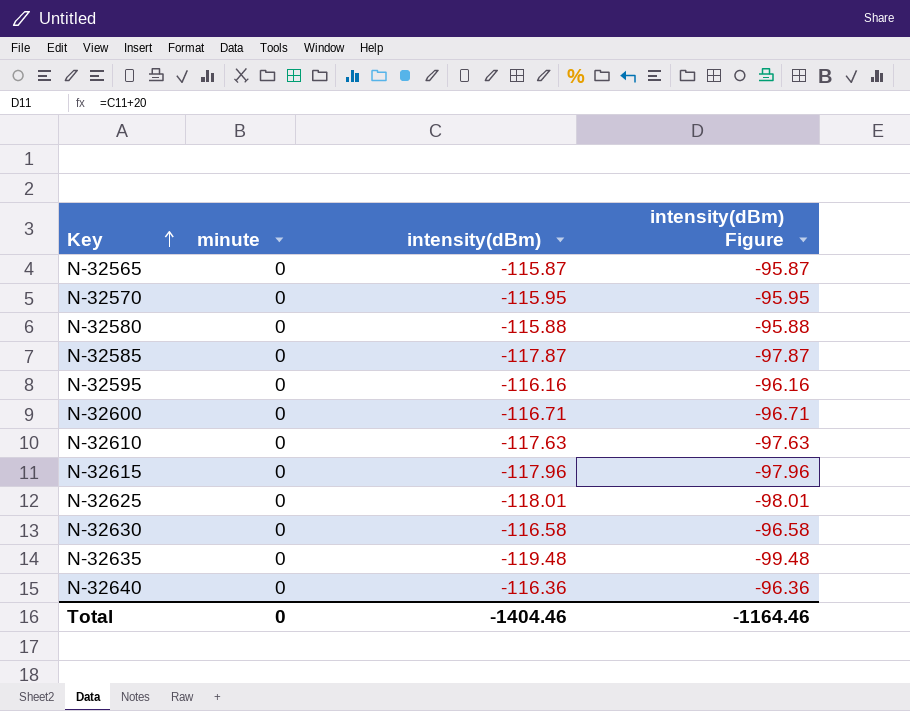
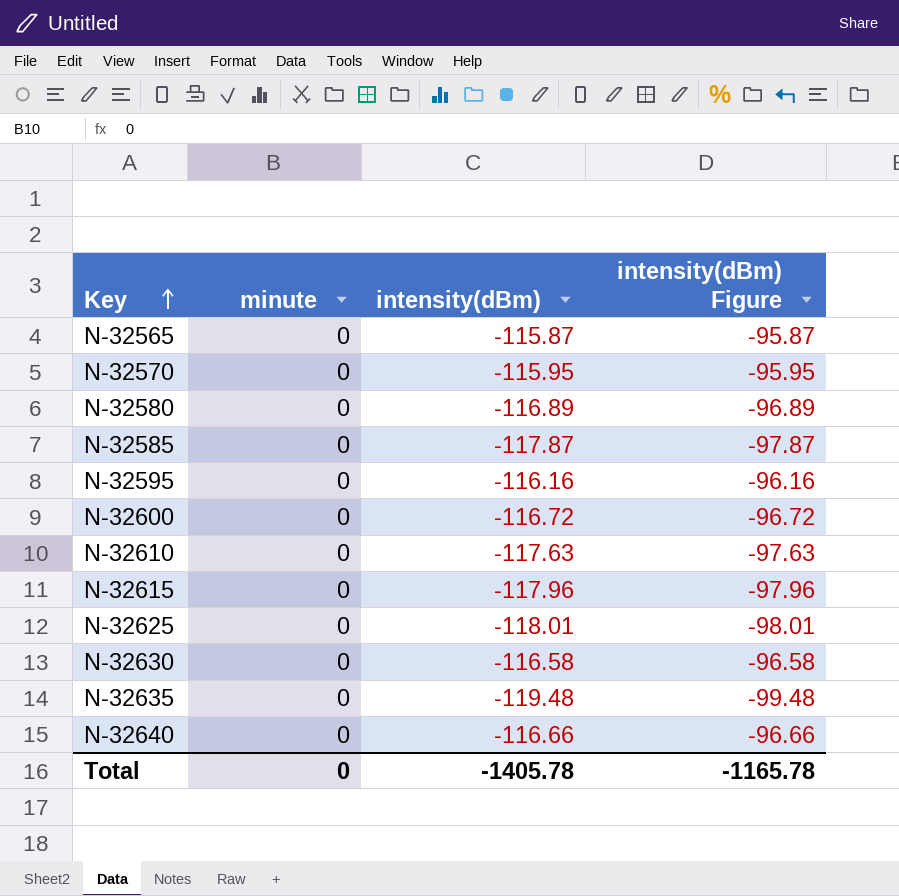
N-32580 | intensity(dBm): -115.88 -> -116.89
N-32580 | intensity(dBm) Figure: -95.88 -> -96.89
N-32600 | intensity(dBm): -116.71 -> -116.72
N-32600 | intensity(dBm) Figure: -96.71 -> -96.72
N-32640 | intensity(dBm): -116.36 -> -116.66
N-32640 | intensity(dBm) Figure: -96.36 -> -96.66
Total | intensity(dBm): -1404.46 -> -1405.78
Total | intensity(dBm) Figure: -1164.46 -> -1165.78

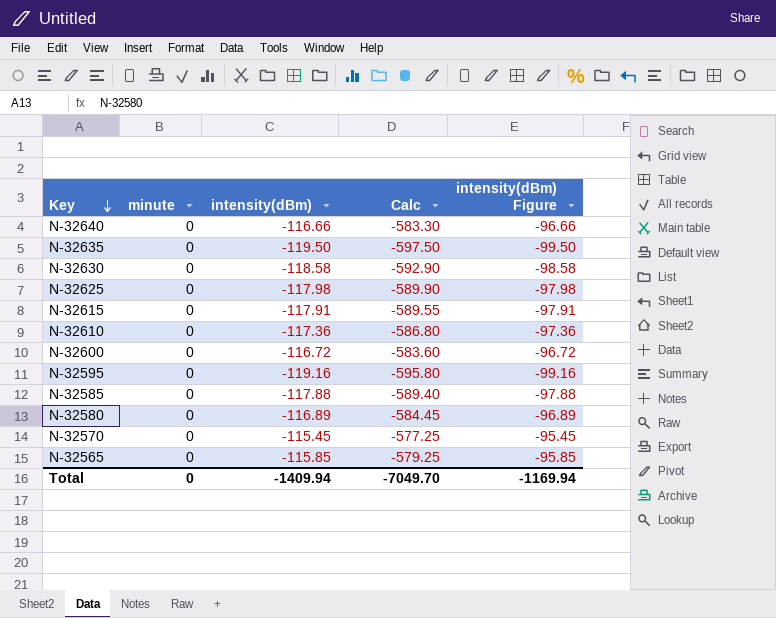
row order: Key ascending -> Key descending
column Calc | formula: none -> [intensity(dBm)] * 5
N-32635 | intensity(dBm): -119.48 -> -119.50
N-32635 | intensity(dBm) Figure: -99.48 -> -99.50
N-32630 | intensity(dBm): -116.58 -> -118.58
N-32630 | intensity(dBm) Figure: -96.58 -> -98.58
N-32625 | intensity(dBm): -118.01 -> -117.98
N-32625 | intensity(dBm) Figure: -98.01 -> -97.98
N-32615 | intensity(dBm): -117.96 -> -117.91
N-32615 | intensity(dBm) Figure: -97.96 -> -97.91
N-32610 | intensity(dBm): -117.63 -> -117.36
N-32610 | intensity(dBm) Figure: -97.63 -> -97.36
N-32595 | intensity(dBm): -116.16 -> -119.16
N-32595 | intensity(dBm) Figure: -96.16 -> -99.16
N-32585 | intensity(dBm): -117.87 -> -117.88
N-32585 | intensity(dBm) Figure: -97.87 -> -97.88
N-32570 | intensity(dBm): -115.95 -> -115.45
N-32570 | intensity(dBm) Figure: -95.95 -> -95.45
N-32565 | intensity(dBm): -115.87 -> -115.85
N-32565 | intensity(dBm) Figure: -95.87 -> -95.85
Total | intensity(dBm): -1405.78 -> -1409.94
Total | intensity(dBm) Figure: -1165.78 -> -1169.94

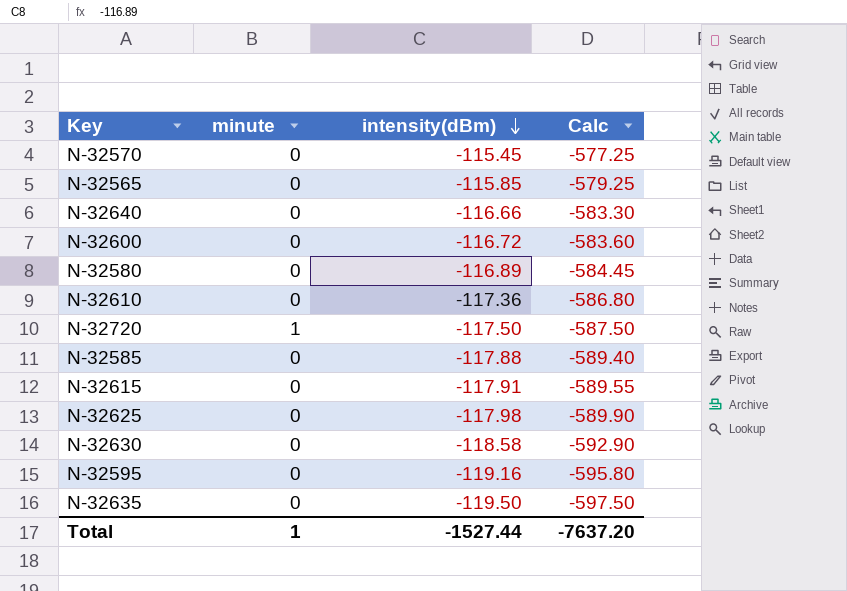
row order: Key descending -> intensity(dBm) descending
column intensity(dBm) Figure | formula: [intensity(dBm)] + 20 -> none
row N-32720: none -> 1 | -117.50 | -587.50
Total | minute: 0 -> 1
Total | intensity(dBm): -1409.94 -> -1527.44
Total | Calc: -7049.70 -> -7637.20

